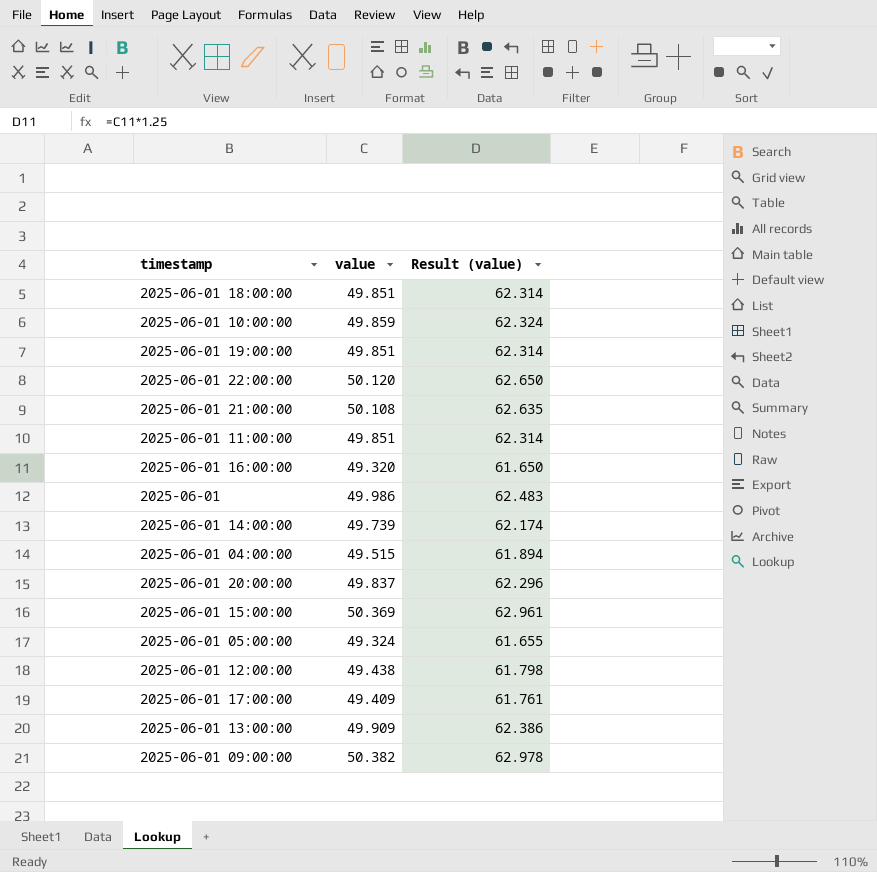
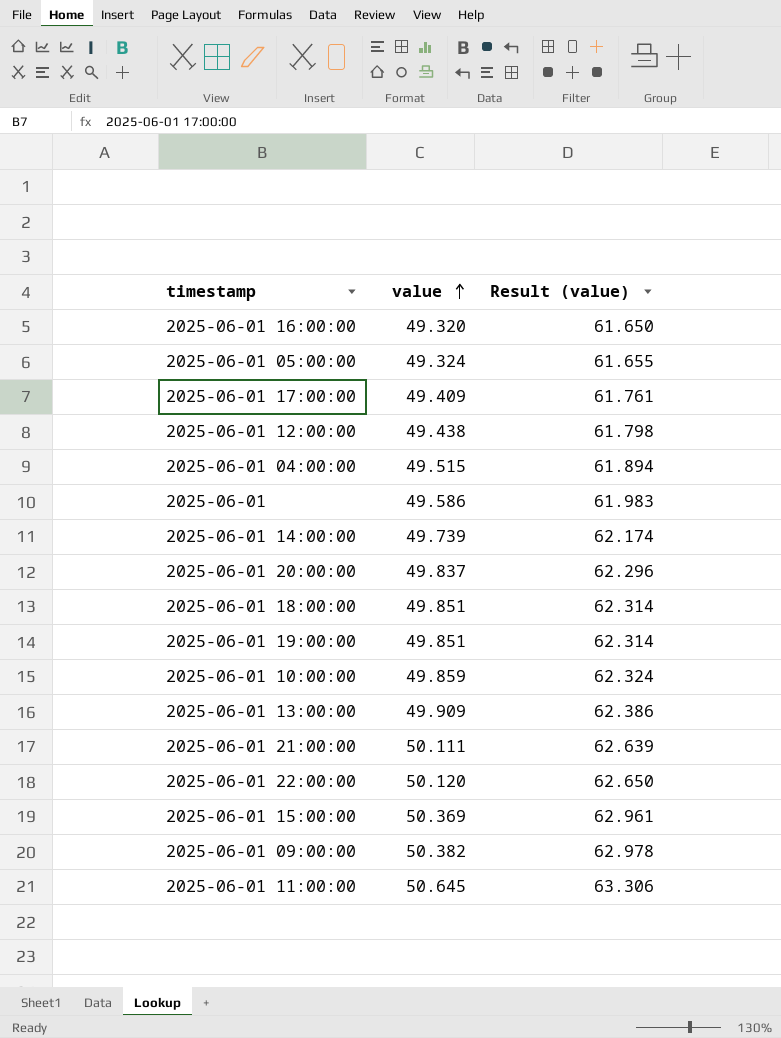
row order: none -> value ascending
2025-06-01 | value: 49.986 -> 49.586
2025-06-01 | Result (value): 62.483 -> 61.983
2025-06-01 21:00:00 | value: 50.108 -> 50.111
2025-06-01 21:00:00 | Result (value): 62.635 -> 62.639
2025-06-01 11:00:00 | value: 49.851 -> 50.645
2025-06-01 11:00:00 | Result (value): 62.314 -> 63.306

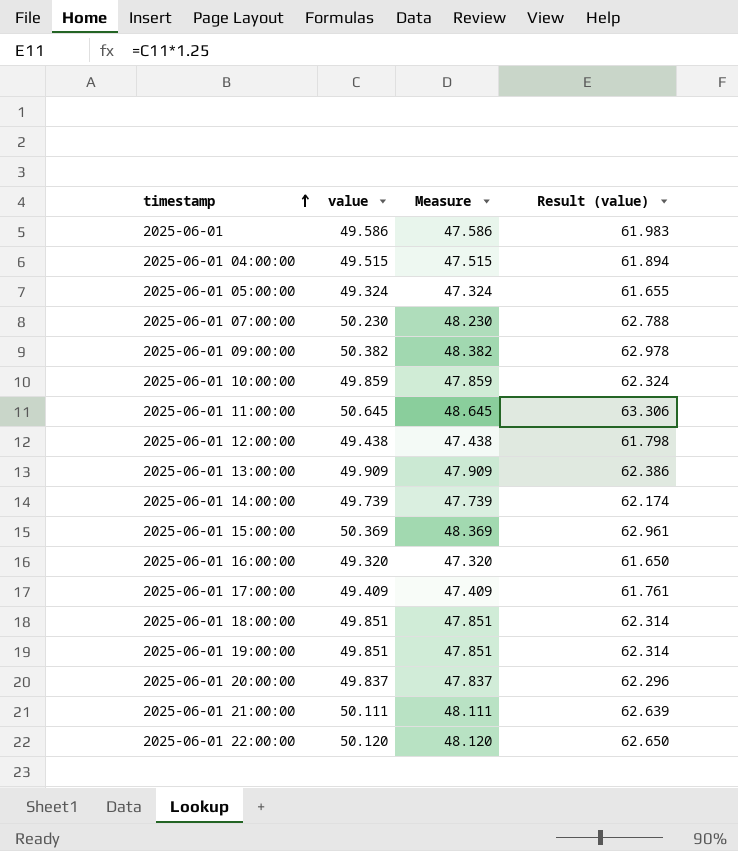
row order: value ascending -> timestamp ascending
column Measure | formula: none -> [value] - 2
row 2025-06-01 07:00:00: none -> 50.230 | 48.230 | 62.788

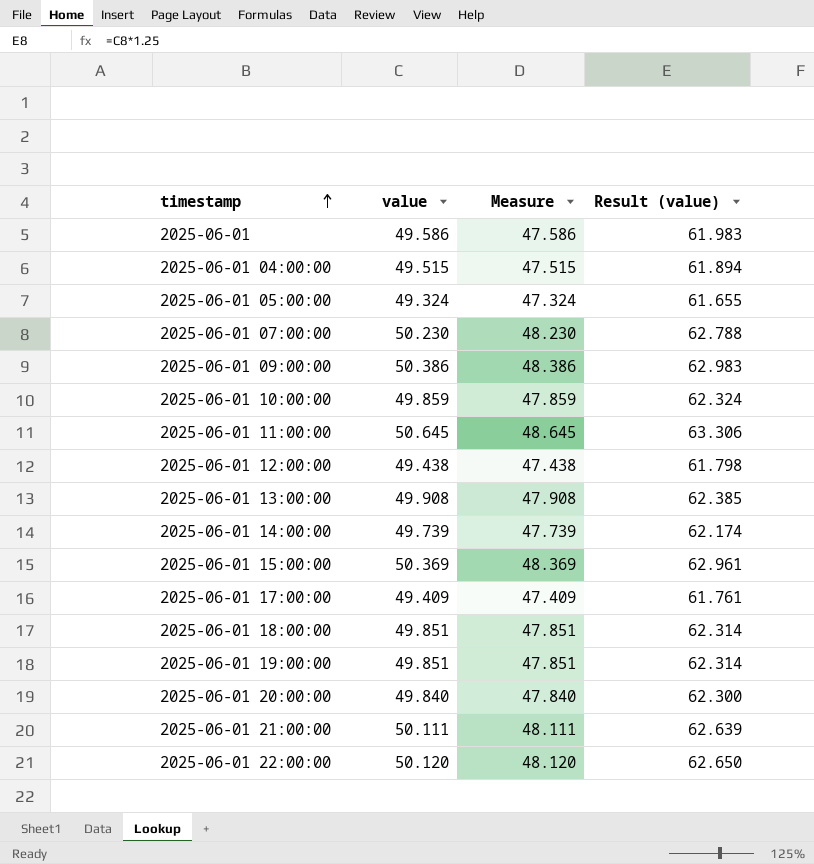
row 2025-06-01 16:00:00: 49.320 | 47.320 | 61.650 -> none
2025-06-01 09:00:00 | value: 50.382 -> 50.386
2025-06-01 09:00:00 | Measure: 48.382 -> 48.386
2025-06-01 09:00:00 | Result (value): 62.978 -> 62.983
2025-06-01 13:00:00 | value: 49.909 -> 49.908
2025-06-01 13:00:00 | Measure: 47.909 -> 47.908
2025-06-01 13:00:00 | Result (value): 62.386 -> 62.385
2025-06-01 20:00:00 | value: 49.837 -> 49.840
2025-06-01 20:00:00 | Measure: 47.837 -> 47.840
2025-06-01 20:00:00 | Result (value): 62.296 -> 62.300

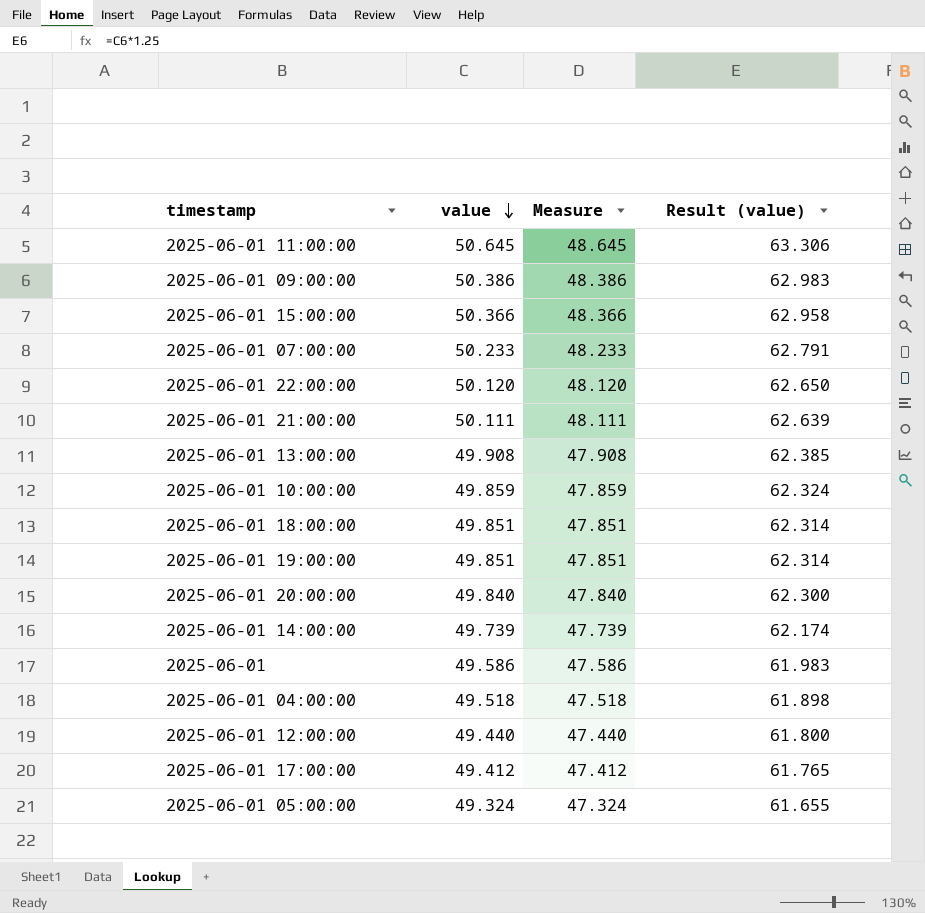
row order: timestamp ascending -> value descending
2025-06-01 15:00:00 | value: 50.369 -> 50.366
2025-06-01 15:00:00 | Measure: 48.369 -> 48.366
2025-06-01 15:00:00 | Result (value): 62.961 -> 62.958
2025-06-01 07:00:00 | value: 50.230 -> 50.233
2025-06-01 07:00:00 | Measure: 48.230 -> 48.233
2025-06-01 07:00:00 | Result (value): 62.788 -> 62.791
2025-06-01 04:00:00 | value: 49.515 -> 49.518
2025-06-01 04:00:00 | Measure: 47.515 -> 47.518
2025-06-01 04:00:00 | Result (value): 61.894 -> 61.898
2025-06-01 12:00:00 | value: 49.438 -> 49.440
2025-06-01 12:00:00 | Measure: 47.438 -> 47.440
2025-06-01 12:00:00 | Result (value): 61.798 -> 61.800
2025-06-01 17:00:00 | value: 49.409 -> 49.412
2025-06-01 17:00:00 | Measure: 47.409 -> 47.412
2025-06-01 17:00:00 | Result (value): 61.761 -> 61.765

